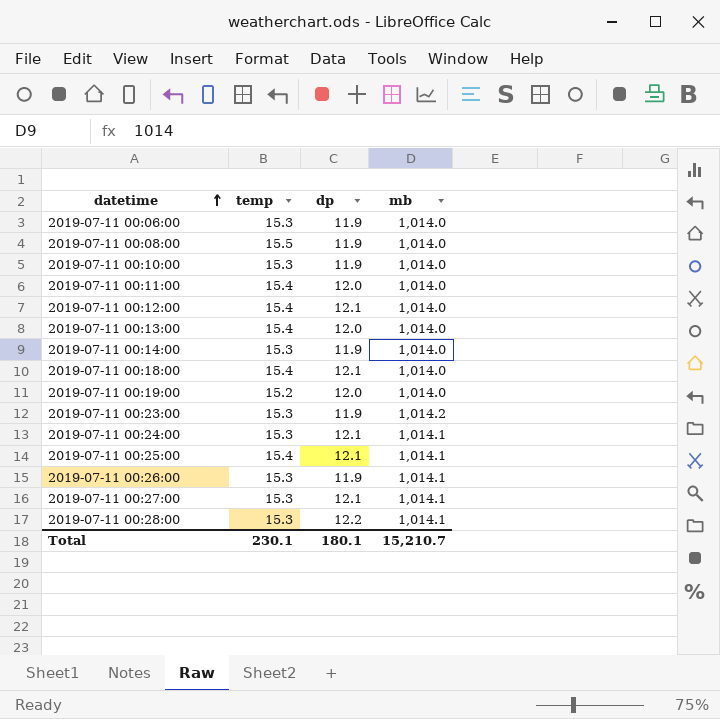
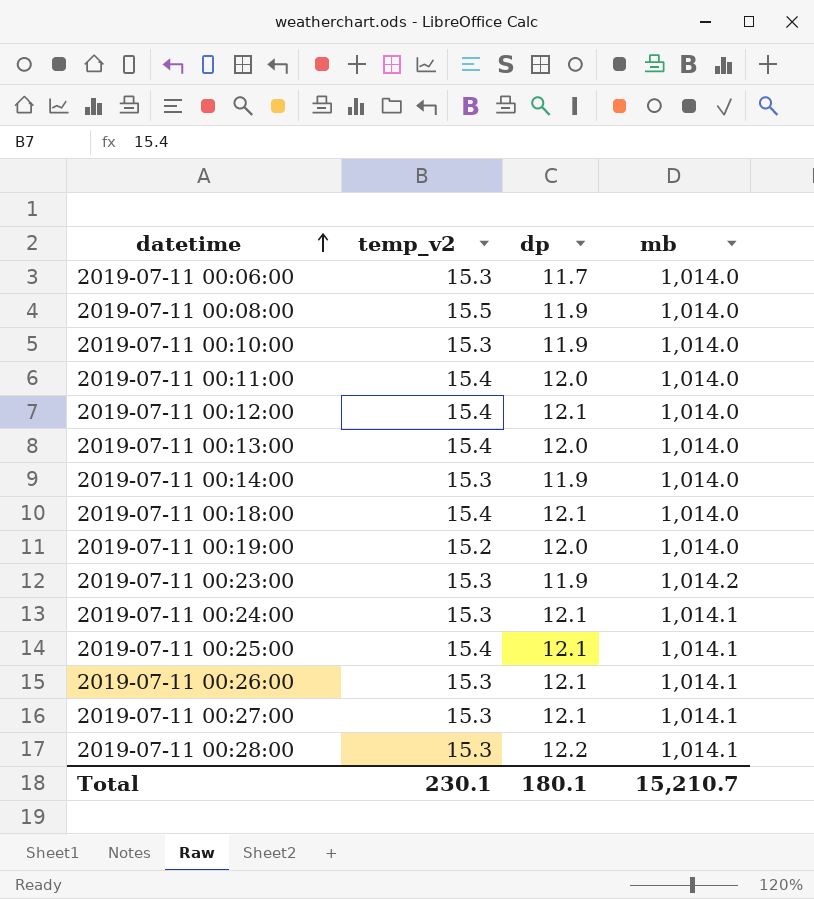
column name: temp -> temp_v2
2019-07-11 00:06:00 | dp: 11.9 -> 11.7
2019-07-11 00:26:00 | dp: 11.9 -> 12.1

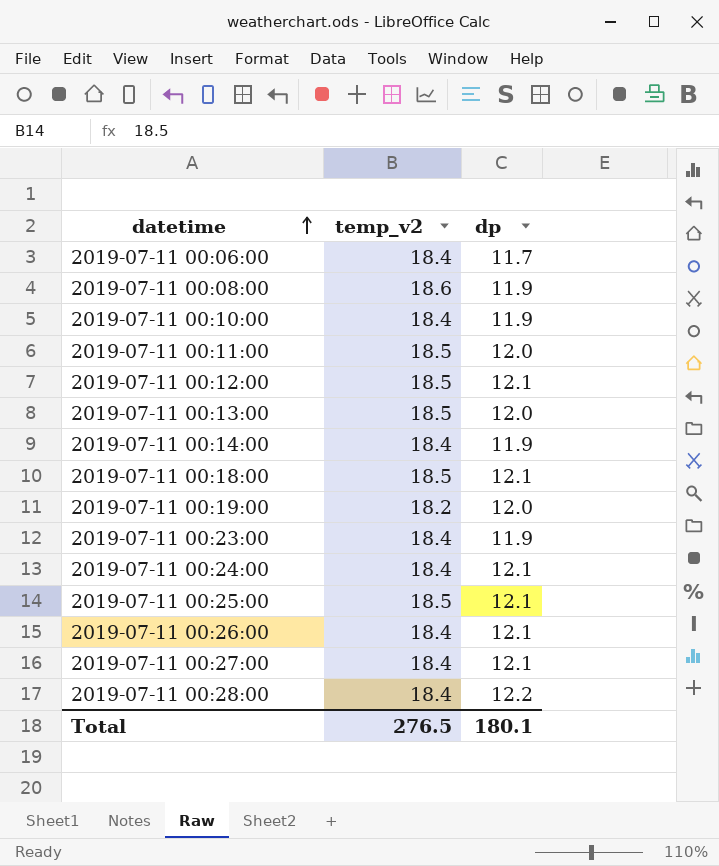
column mb | position: 4 -> none
2019-07-11 00:06:00 | temp_v2: 15.3 -> 18.4
2019-07-11 00:08:00 | temp_v2: 15.5 -> 18.6
2019-07-11 00:10:00 | temp_v2: 15.3 -> 18.4
2019-07-11 00:11:00 | temp_v2: 15.4 -> 18.5
2019-07-11 00:12:00 | temp_v2: 15.4 -> 18.5
2019-07-11 00:13:00 | temp_v2: 15.4 -> 18.5
2019-07-11 00:14:00 | temp_v2: 15.3 -> 18.4
2019-07-11 00:18:00 | temp_v2: 15.4 -> 18.5
2019-07-11 00:19:00 | temp_v2: 15.2 -> 18.2
2019-07-11 00:23:00 | temp_v2: 15.3 -> 18.4
2019-07-11 00:24:00 | temp_v2: 15.3 -> 18.4
2019-07-11 00:25:00 | temp_v2: 15.4 -> 18.5
2019-07-11 00:26:00 | temp_v2: 15.3 -> 18.4
2019-07-11 00:27:00 | temp_v2: 15.3 -> 18.4
2019-07-11 00:28:00 | temp_v2: 15.3 -> 18.4
Total | temp_v2: 230.1 -> 276.5

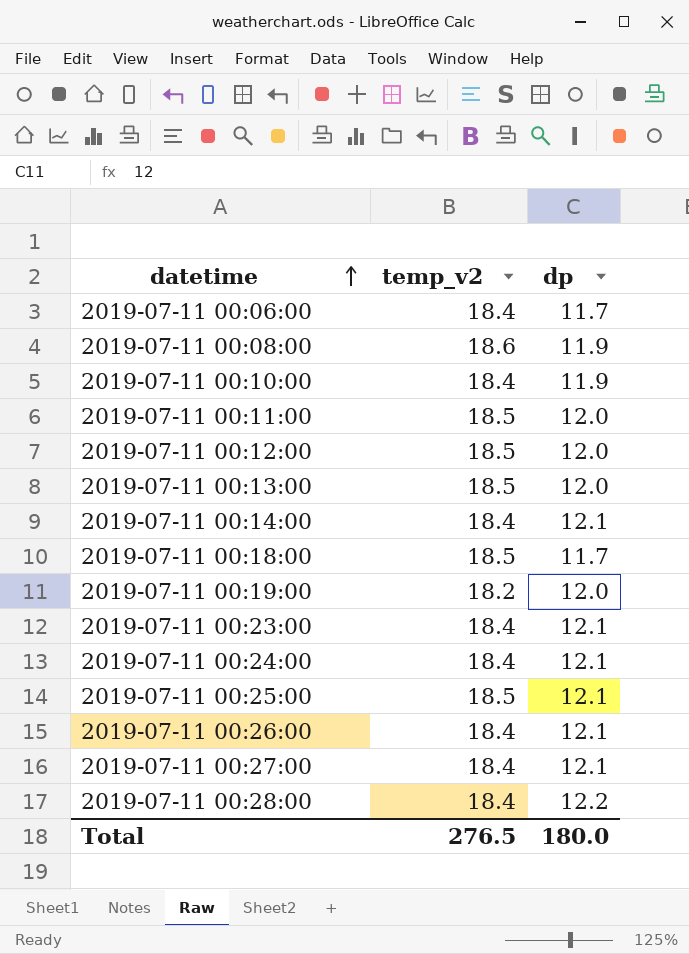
2019-07-11 00:12:00 | dp: 12.1 -> 12.0
2019-07-11 00:14:00 | dp: 11.9 -> 12.1
2019-07-11 00:18:00 | dp: 12.1 -> 11.7
2019-07-11 00:23:00 | dp: 11.9 -> 12.1
Total | dp: 180.1 -> 180.0

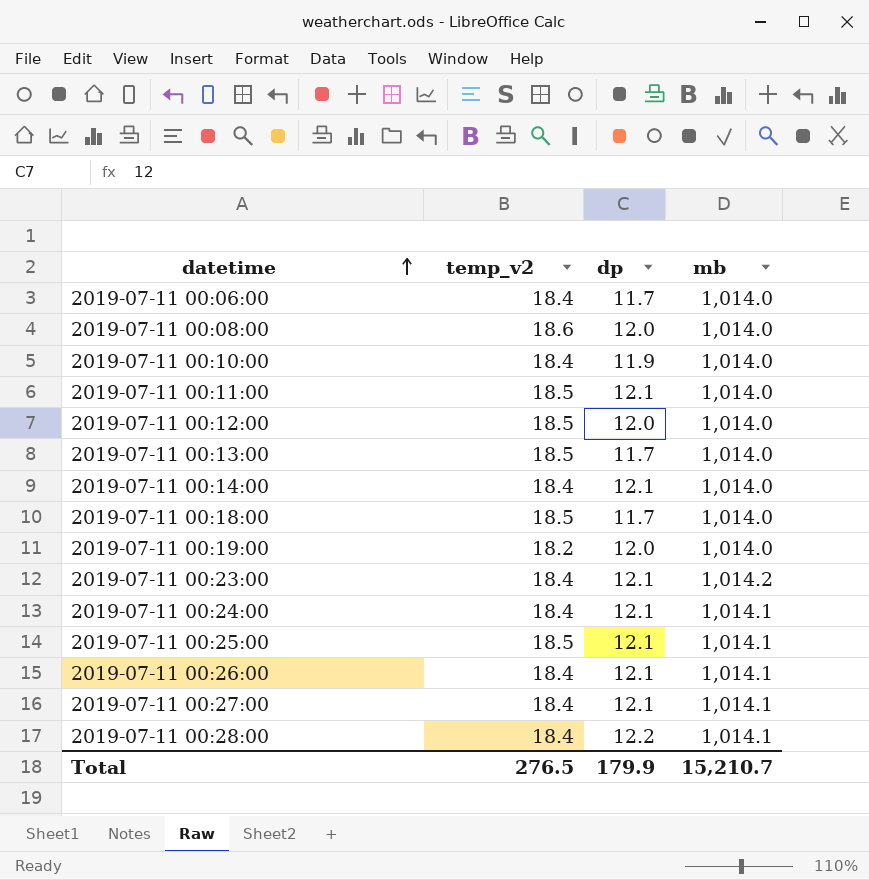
column mb | position: none -> 4
2019-07-11 00:08:00 | dp: 11.9 -> 12.0
2019-07-11 00:11:00 | dp: 12.0 -> 12.1
2019-07-11 00:13:00 | dp: 12.0 -> 11.7
Total | dp: 180.0 -> 179.9

